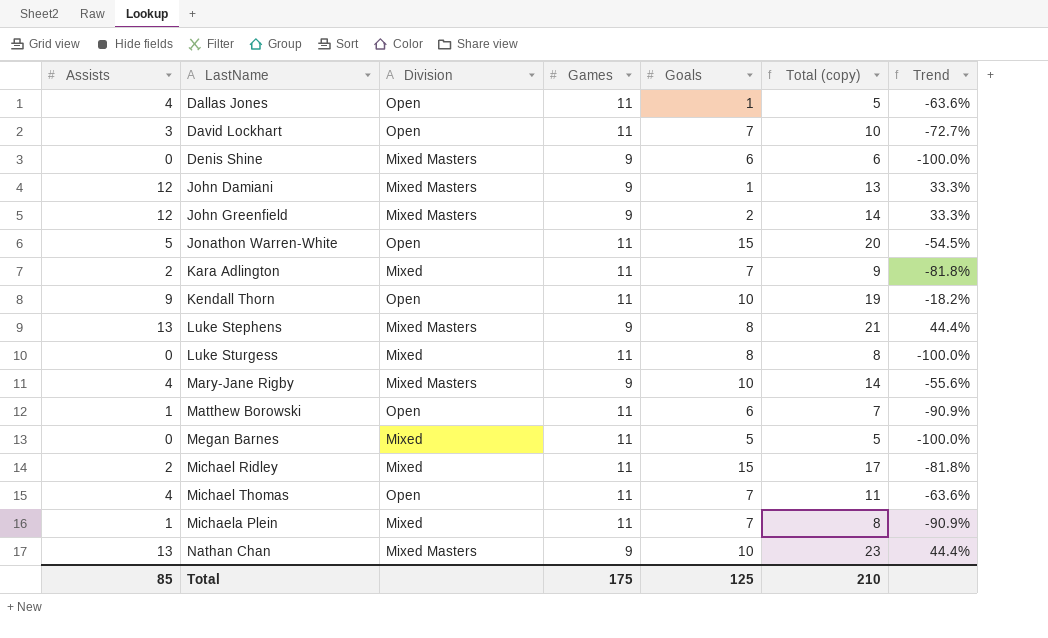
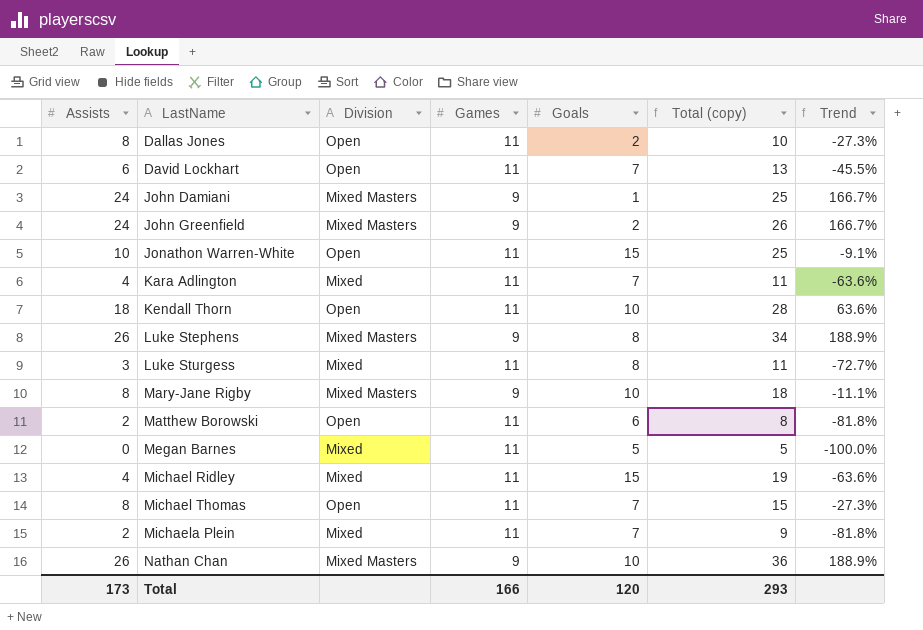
row Denis Shine: 0 | Mixed Masters | 9 | 6 | 6 | -100.0% -> none
Dallas Jones | Assists: 4 -> 8
Dallas Jones | Goals: 1 -> 2
Dallas Jones | Total (copy): 5 -> 10
Dallas Jones | Trend: -63.6% -> -27.3%
David Lockhart | Assists: 3 -> 6
David Lockhart | Total (copy): 10 -> 13
David Lockhart | Trend: -72.7% -> -45.5%
John Damiani | Assists: 12 -> 24
John Damiani | Total (copy): 13 -> 25
John Damiani | Trend: 33.3% -> 166.7%
John Greenfield | Assists: 12 -> 24
John Greenfield | Total (copy): 14 -> 26
John Greenfield | Trend: 33.3% -> 166.7%
Jonathon Warren-White | Assists: 5 -> 10
Jonathon Warren-White | Total (copy): 20 -> 25
Jonathon Warren-White | Trend: -54.5% -> -9.1%
Kara Adlington | Assists: 2 -> 4
Kara Adlington | Total (copy): 9 -> 11
Kara Adlington | Trend: -81.8% -> -63.6%
Kendall Thorn | Assists: 9 -> 18
Kendall Thorn | Total (copy): 19 -> 28
Kendall Thorn | Trend: -18.2% -> 63.6%
Luke Stephens | Assists: 13 -> 26
Luke Stephens | Total (copy): 21 -> 34
Luke Stephens | Trend: 44.4% -> 188.9%
Luke Sturgess | Assists: 0 -> 3
Luke Sturgess | Total (copy): 8 -> 11
Luke Sturgess | Trend: -100.0% -> -72.7%
Mary-Jane Rigby | Assists: 4 -> 8
Mary-Jane Rigby | Total (copy): 14 -> 18
Mary-Jane Rigby | Trend: -55.6% -> -11.1%
Matthew Borowski | Assists: 1 -> 2
Matthew Borowski | Total (copy): 7 -> 8
Matthew Borowski | Trend: -90.9% -> -81.8%
Michael Ridley | Assists: 2 -> 4
Michael Ridley | Total (copy): 17 -> 19
Michael Ridley | Trend: -81.8% -> -63.6%
Michael Thomas | Assists: 4 -> 8
Michael Thomas | Total (copy): 11 -> 15
Michael Thomas | Trend: -63.6% -> -27.3%
Michaela Plein | Assists: 1 -> 2
Michaela Plein | Total (copy): 8 -> 9
Michaela Plein | Trend: -90.9% -> -81.8%
Nathan Chan | Assists: 13 -> 26
Nathan Chan | Total (copy): 23 -> 36
Nathan Chan | Trend: 44.4% -> 188.9%
Total | Assists: 85 -> 173
Total | Games: 175 -> 166
Total | Goals: 125 -> 120
Total | Total (copy): 210 -> 293

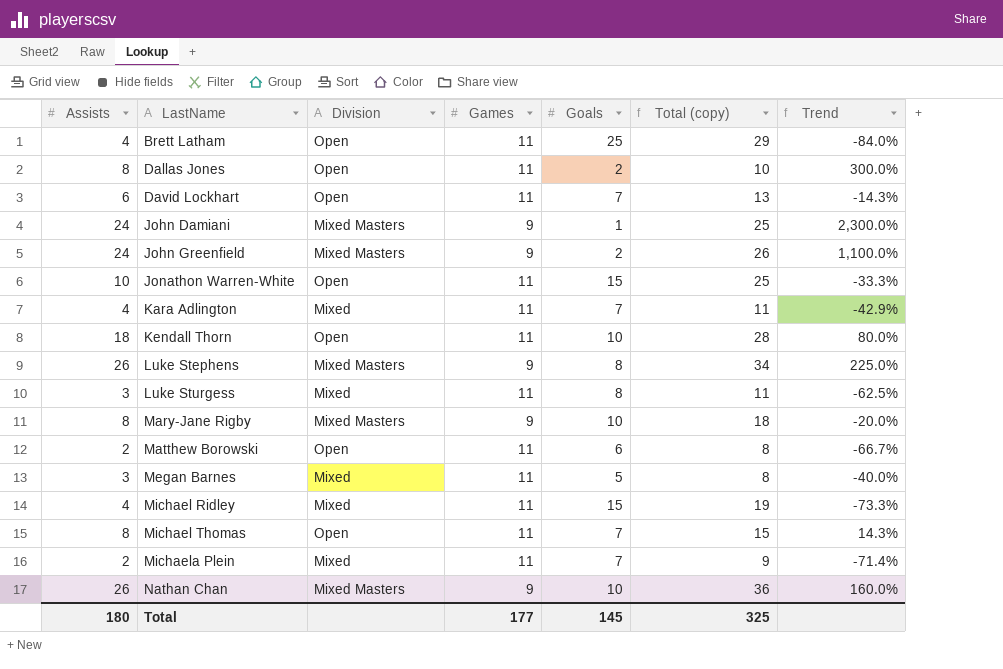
column Trend | formula: ([Assists] - [Games]) / [Games] -> ([Assists] - [Goals]) / [Goals]
row Brett Latham: none -> 4 | Open | 11 | 25 | 29 | -84.0%
Megan Barnes | Assists: 0 -> 3
Megan Barnes | Total (copy): 5 -> 8
Total | Assists: 173 -> 180
Total | Games: 166 -> 177
Total | Goals: 120 -> 145
Total | Total (copy): 293 -> 325

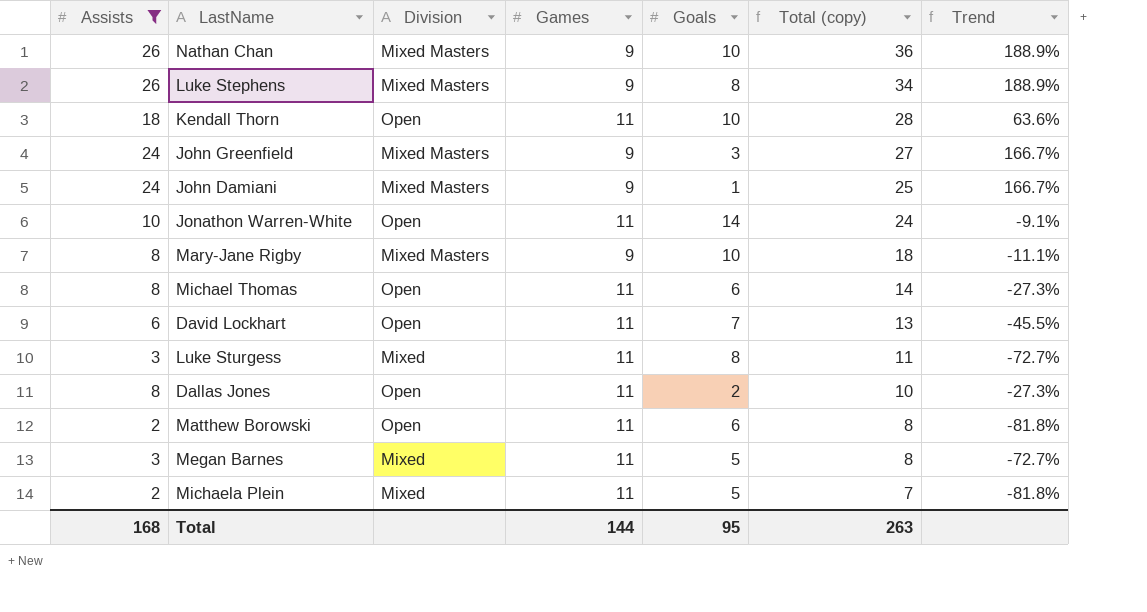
filter: none -> Assists != 4
row order: LastName ascending -> Total (copy) descending
column Trend | formula: ([Assists] - [Goals]) / [Goals] -> ([Assists] - [Games]) / [Games]
John Greenfield | Goals: 2 -> 3
John Greenfield | Total (copy): 26 -> 27
Jonathon Warren-White | Goals: 15 -> 14
Jonathon Warren-White | Total (copy): 25 -> 24
Michael Thomas | Goals: 7 -> 6
Michael Thomas | Total (copy): 15 -> 14
Michaela Plein | Goals: 7 -> 5
Michaela Plein | Total (copy): 9 -> 7
Total | Assists: 180 -> 168
Total | Games: 177 -> 144
Total | Goals: 145 -> 95
Total | Total (copy): 325 -> 263

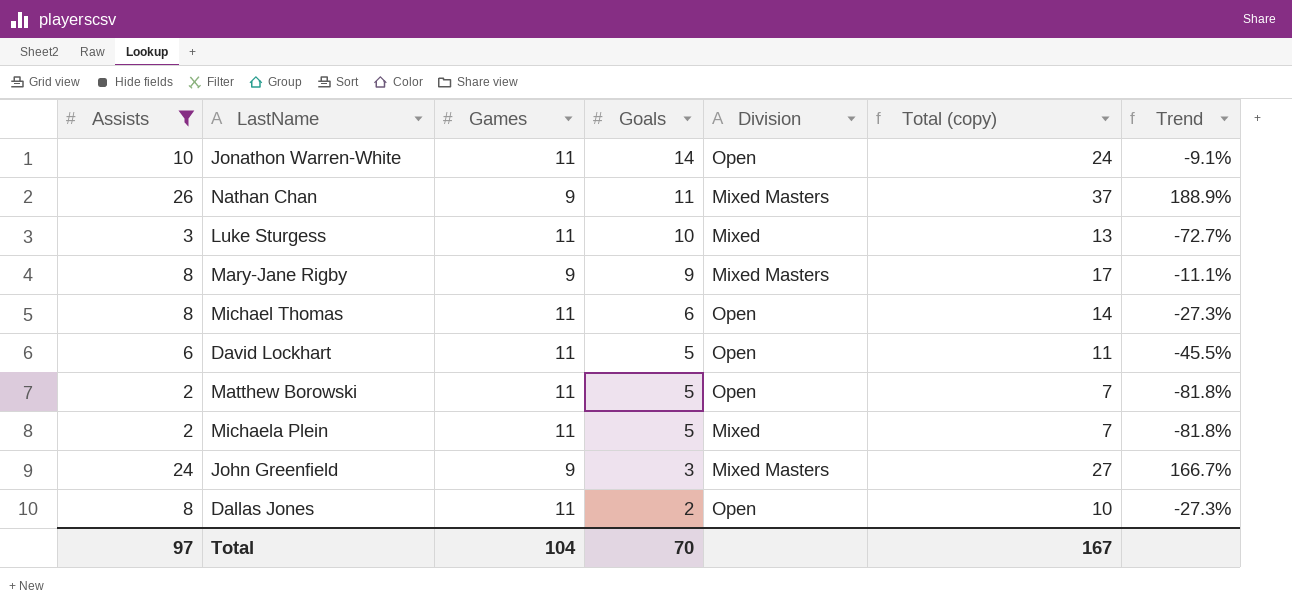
row order: Total (copy) descending -> Goals descending
column Division | position: 3 -> 5
row Luke Stephens: 26 | Mixed Masters | 9 | 8 | 34 | 188.9% -> none
row Kendall Thorn: 18 | Open | 11 | 10 | 28 | 63.6% -> none
row John Damiani: 24 | Mixed Masters | 9 | 1 | 25 | 166.7% -> none
row Megan Barnes: 3 | Mixed | 11 | 5 | 8 | -72.7% -> none
Nathan Chan | Goals: 10 -> 11
Nathan Chan | Total (copy): 36 -> 37
Luke Sturgess | Goals: 8 -> 10
Luke Sturgess | Total (copy): 11 -> 13
Mary-Jane Rigby | Goals: 10 -> 9
Mary-Jane Rigby | Total (copy): 18 -> 17
David Lockhart | Goals: 7 -> 5
David Lockhart | Total (copy): 13 -> 11
Matthew Borowski | Goals: 6 -> 5
Matthew Borowski | Total (copy): 8 -> 7
Total | Assists: 168 -> 97
Total | Games: 144 -> 104
Total | Goals: 95 -> 70
Total | Total (copy): 263 -> 167

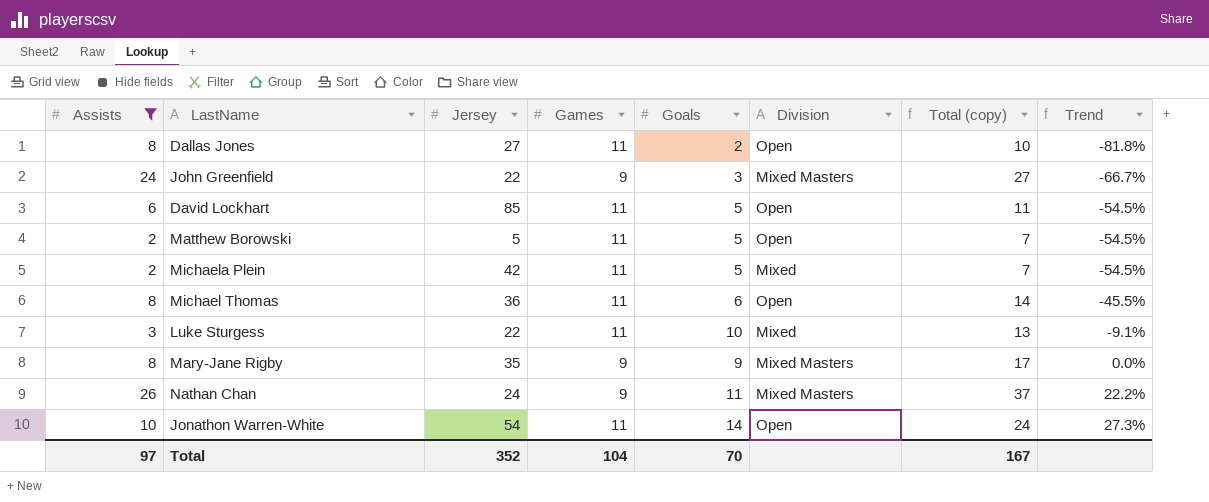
row order: Goals descending -> Trend ascending
column Jersey | position: none -> 3
column Trend | formula: ([Assists] - [Games]) / [Games] -> ([Goals] - [Games]) / [Games]

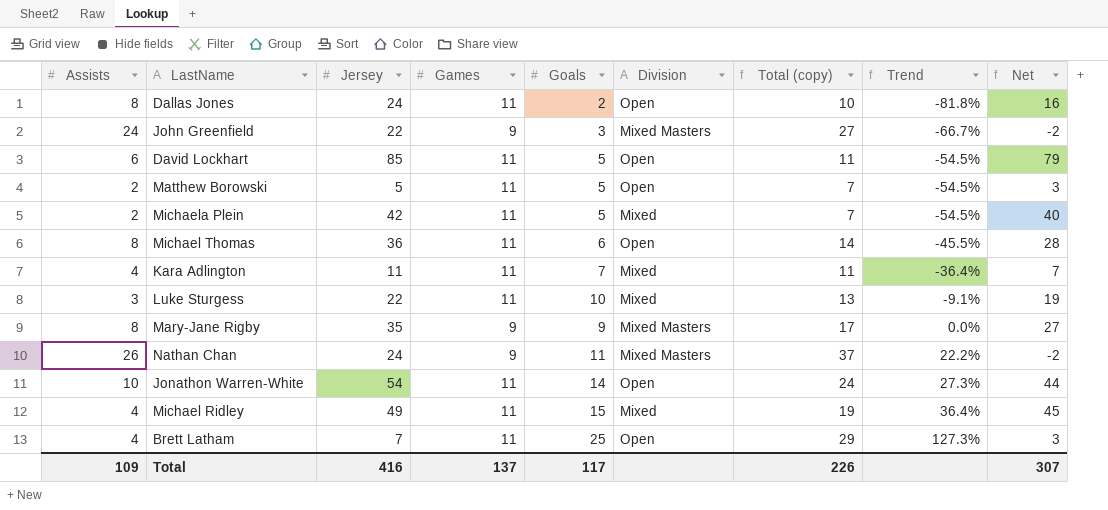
filter: Assists != 4 -> none
column Net | formula: none -> [Jersey] - [Assists]
Dallas Jones | Jersey: 27 -> 24
Total | Assists: 97 -> 109
Total | Jersey: 352 -> 416
Total | Games: 104 -> 137
Total | Goals: 70 -> 117
Total | Total (copy): 167 -> 226

